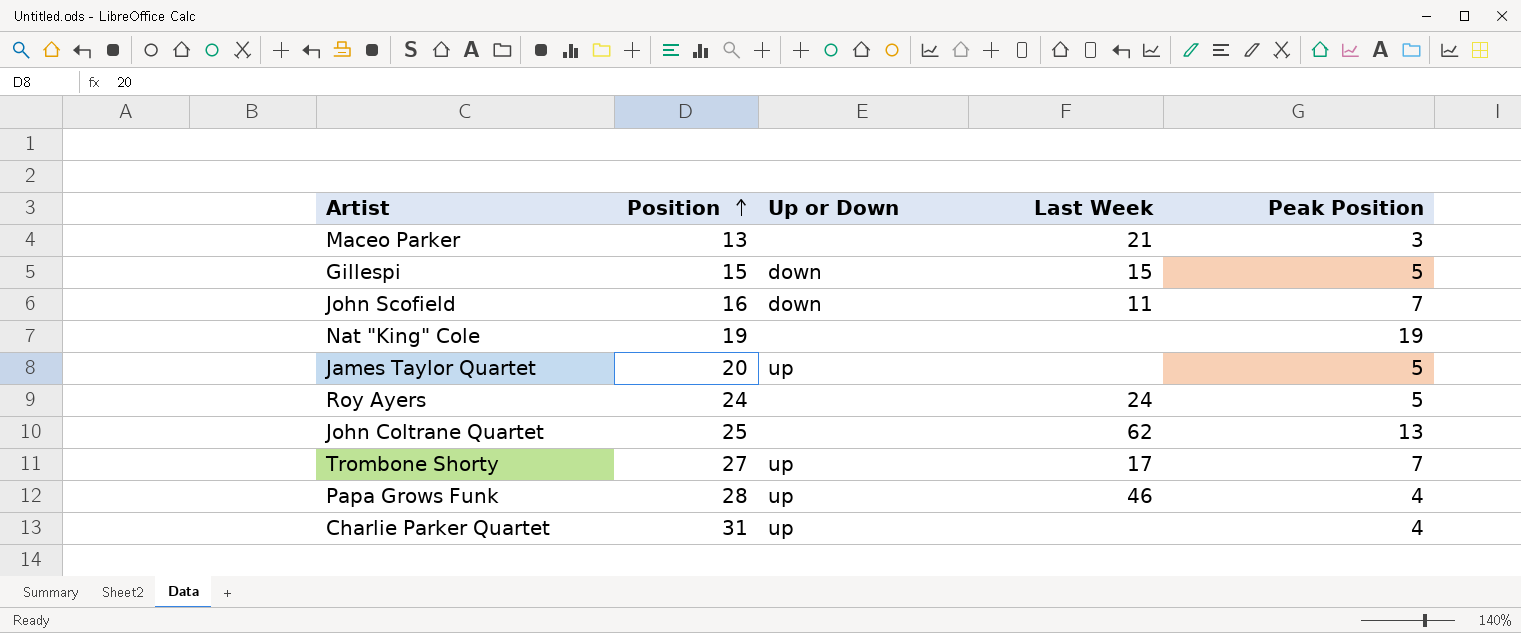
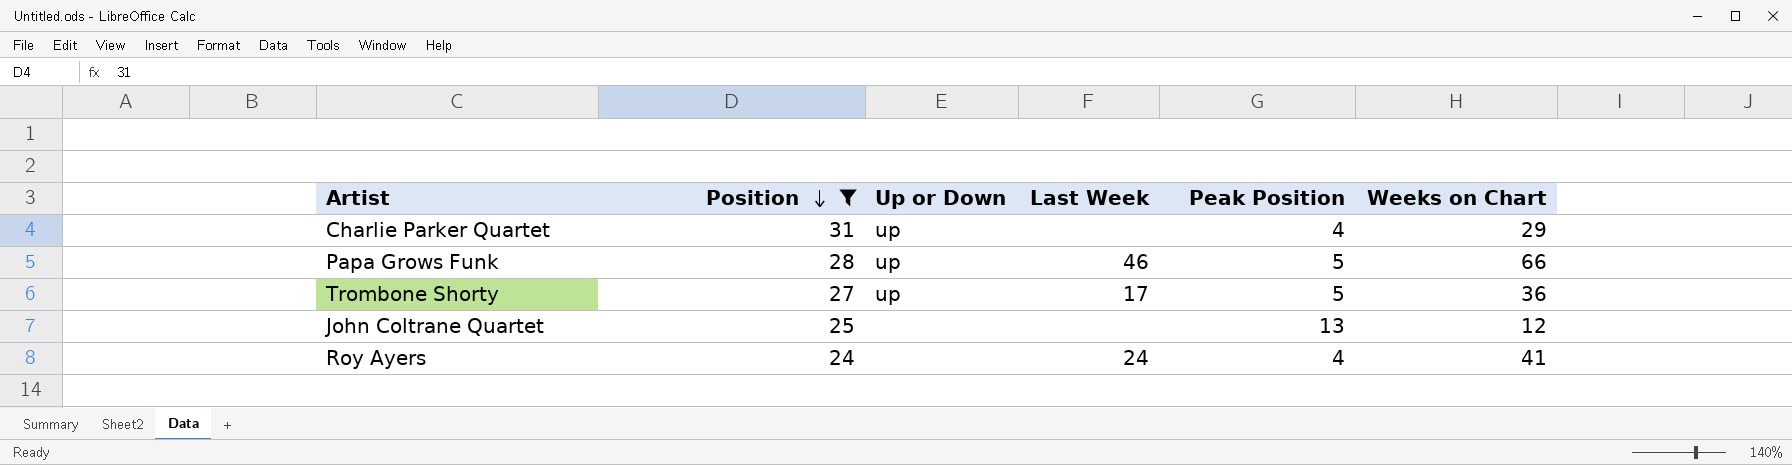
filter: none -> Position >= 24
row order: Position ascending -> Position descending
column Weeks on Chart | position: none -> 6
Papa Grows Funk | Peak Position: 4 -> 5
Trombone Shorty | Peak Position: 7 -> 5
John Coltrane Quartet | Last Week: 62 -> none
Roy Ayers | Peak Position: 5 -> 4

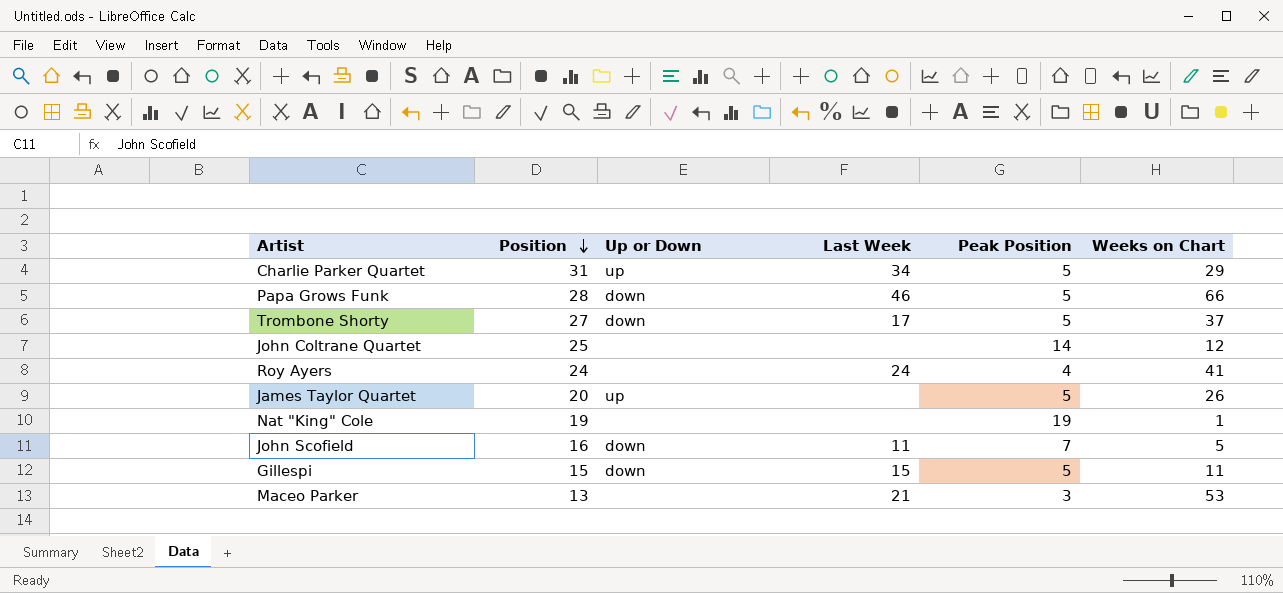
filter: Position >= 24 -> none
Charlie Parker Quartet | Last Week: none -> 34
Charlie Parker Quartet | Peak Position: 4 -> 5
Papa Grows Funk | Up or Down: up -> down
Trombone Shorty | Up or Down: up -> down
Trombone Shorty | Weeks on Chart: 36 -> 37
John Coltrane Quartet | Peak Position: 13 -> 14

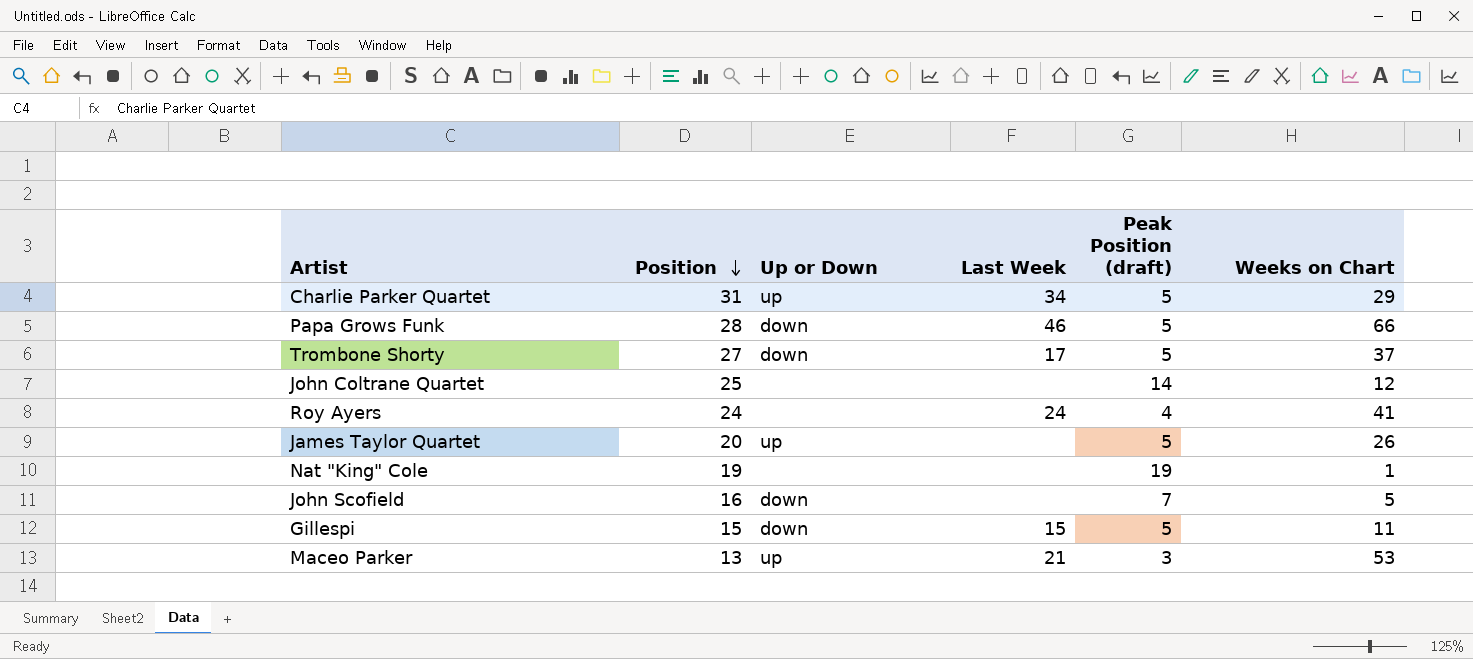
column name: Peak Position -> Peak Position (draft)
John Scofield | Last Week: 11 -> none
Maceo Parker | Up or Down: none -> up

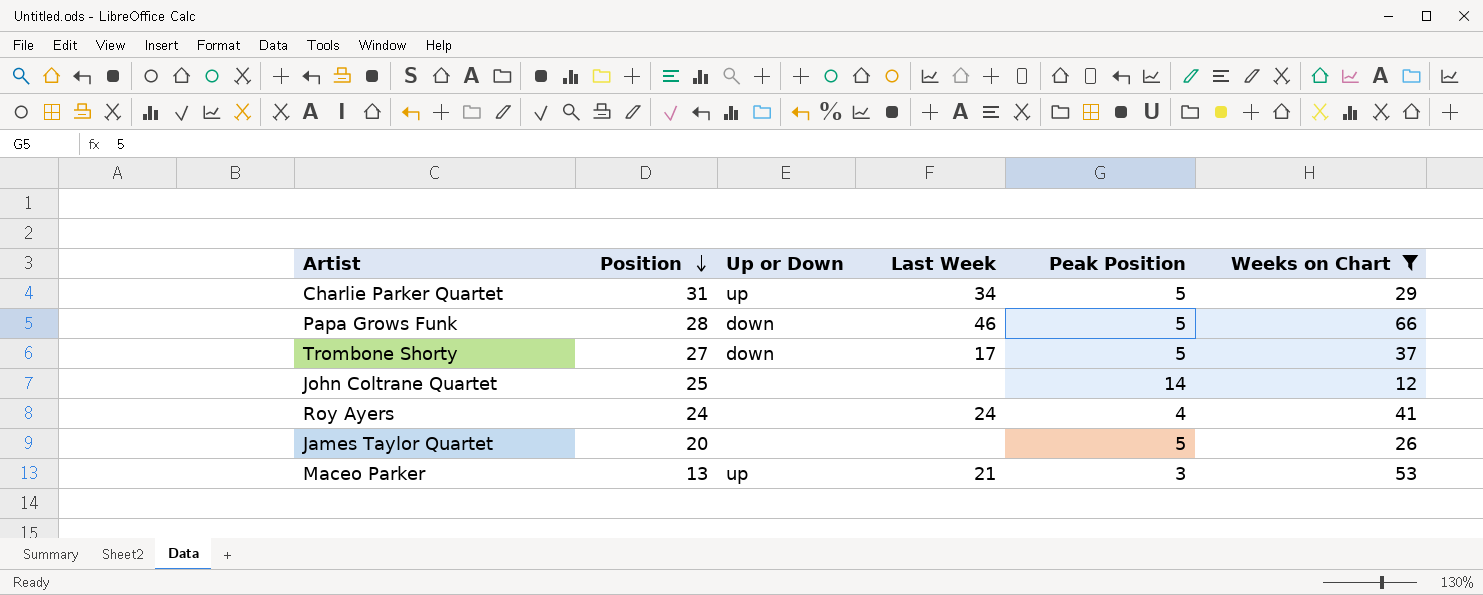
filter: none -> Weeks on Chart >= 12
column name: Peak Position (draft) -> Peak Position
James Taylor Quartet | Up or Down: up -> none

